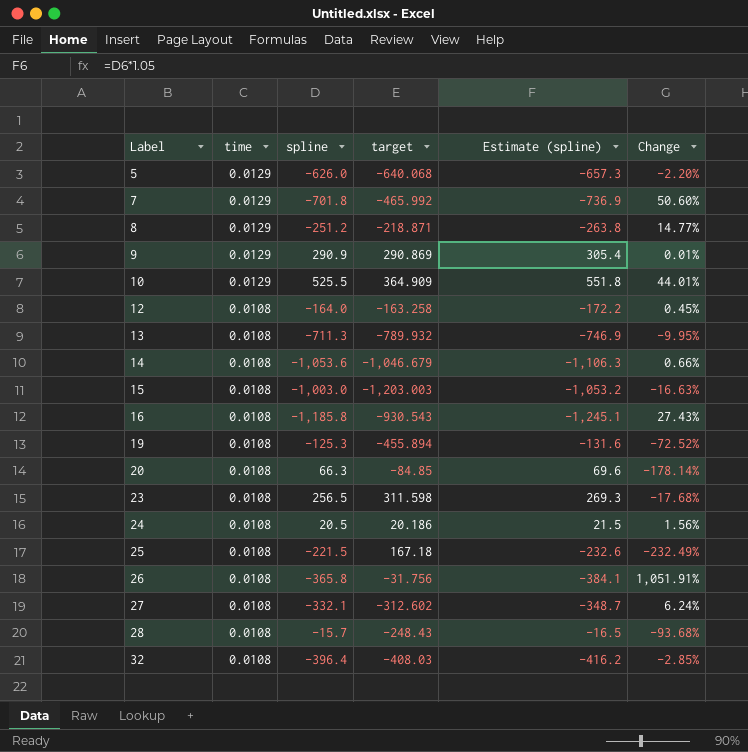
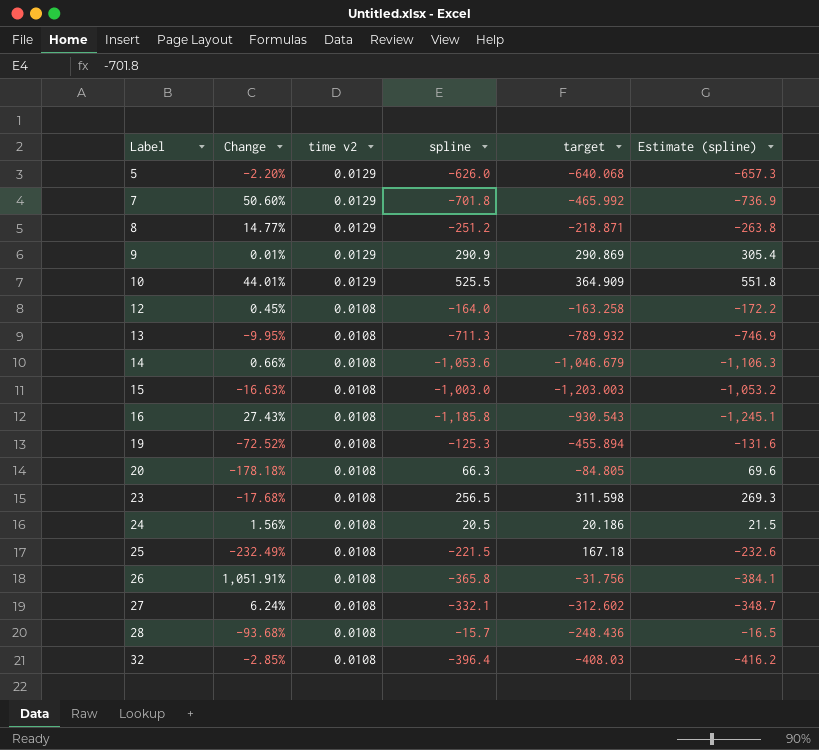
column Change | position: 6 -> 2
column name: time -> time v2
20 | Change: -178.14% -> -178.18%
20 | target: -84.85 -> -84.805
28 | target: -248.43 -> -248.436

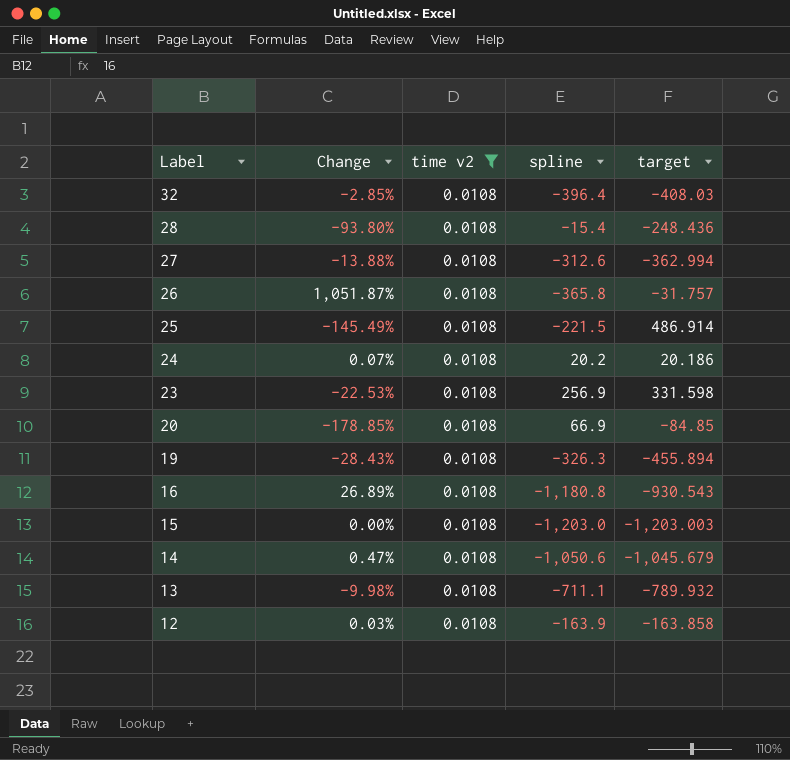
filter: none -> time v2 = 0.0108
row order: Label ascending -> Label descending
column Estimate (spline) | formula: [spline] * 1.05 -> none
28 | Change: -93.68% -> -93.80%
28 | spline: -15.7 -> -15.4
27 | Change: 6.24% -> -13.88%
27 | spline: -332.1 -> -312.6
27 | target: -312.602 -> -362.994
26 | Change: 1,051.91% -> 1,051.87%
26 | target: -31.756 -> -31.757
25 | Change: -232.49% -> -145.49%
25 | target: 167.18 -> 486.914
24 | Change: 1.56% -> 0.07%
24 | spline: 20.5 -> 20.2
23 | Change: -17.68% -> -22.53%
23 | spline: 256.5 -> 256.9
23 | target: 311.598 -> 331.598
20 | Change: -178.18% -> -178.85%
20 | spline: 66.3 -> 66.9
20 | target: -84.805 -> -84.85
19 | Change: -72.52% -> -28.43%
19 | spline: -125.3 -> -326.3
16 | Change: 27.43% -> 26.89%
16 | spline: -1,185.8 -> -1,180.8
15 | Change: -16.63% -> 0.00%
15 | spline: -1,003.0 -> -1,203.0
14 | Change: 0.66% -> 0.47%
14 | spline: -1,053.6 -> -1,050.6
14 | target: -1,046.679 -> -1,045.679
13 | Change: -9.95% -> -9.98%
13 | spline: -711.3 -> -711.1
12 | Change: 0.45% -> 0.03%
12 | spline: -164.0 -> -163.9
12 | target: -163.258 -> -163.858

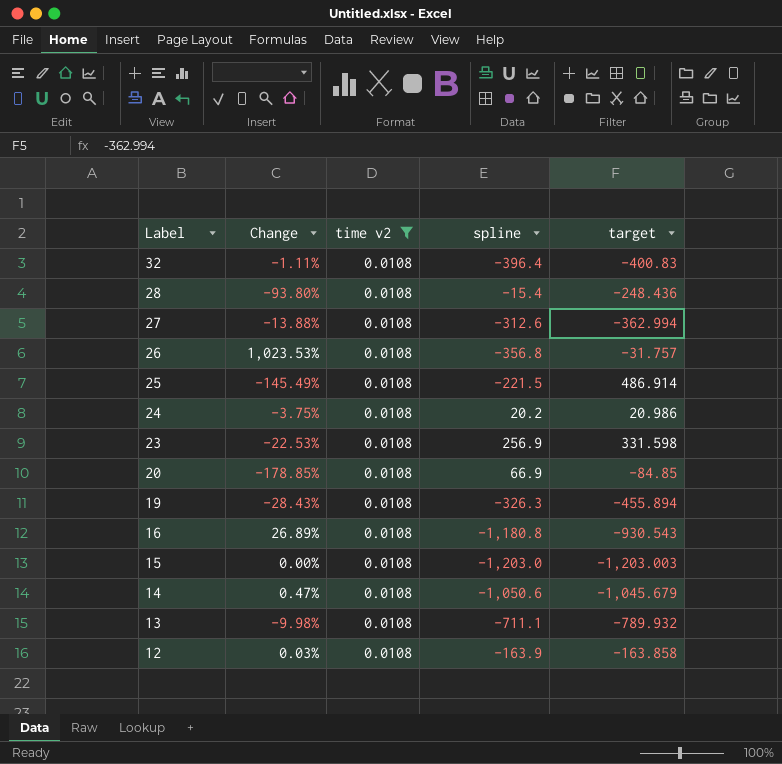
32 | Change: -2.85% -> -1.11%
32 | target: -408.03 -> -400.83
26 | Change: 1,051.87% -> 1,023.53%
26 | spline: -365.8 -> -356.8
24 | Change: 0.07% -> -3.75%
24 | target: 20.186 -> 20.986

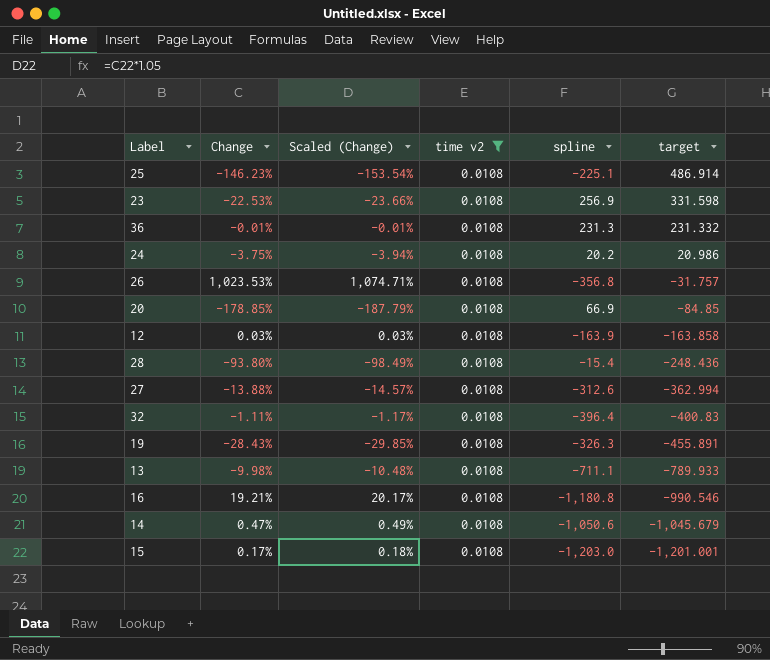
row order: Label descending -> target descending
column Scaled (Change) | formula: none -> [Change] * 1.05
25 | Change: -145.49% -> -146.23%
25 | spline: -221.5 -> -225.1
row 36: none -> -0.01% | -0.01% | 0.0108 | 231.3 | 231.332
19 | target: -455.894 -> -455.891
13 | target: -789.932 -> -789.933
16 | Change: 26.89% -> 19.21%
16 | target: -930.543 -> -990.546
15 | Change: 0.00% -> 0.17%
15 | target: -1,203.003 -> -1,201.001

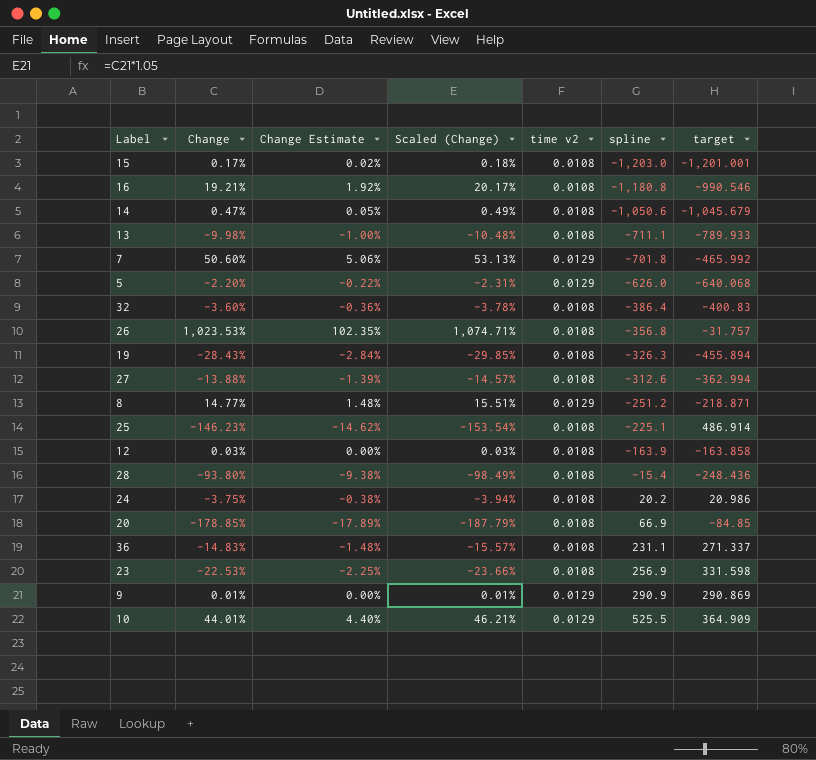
filter: time v2 = 0.0108 -> none
row order: target descending -> spline ascending
column Change Estimate | formula: none -> [Change] * 0.1
32 | Change: -1.11% -> -3.60%
32 | Scaled (Change): -1.17% -> -3.78%
32 | spline: -396.4 -> -386.4
19 | target: -455.891 -> -455.894
36 | Change: -0.01% -> -14.83%
36 | Scaled (Change): -0.01% -> -15.57%
36 | spline: 231.3 -> 231.1
36 | target: 231.332 -> 271.337

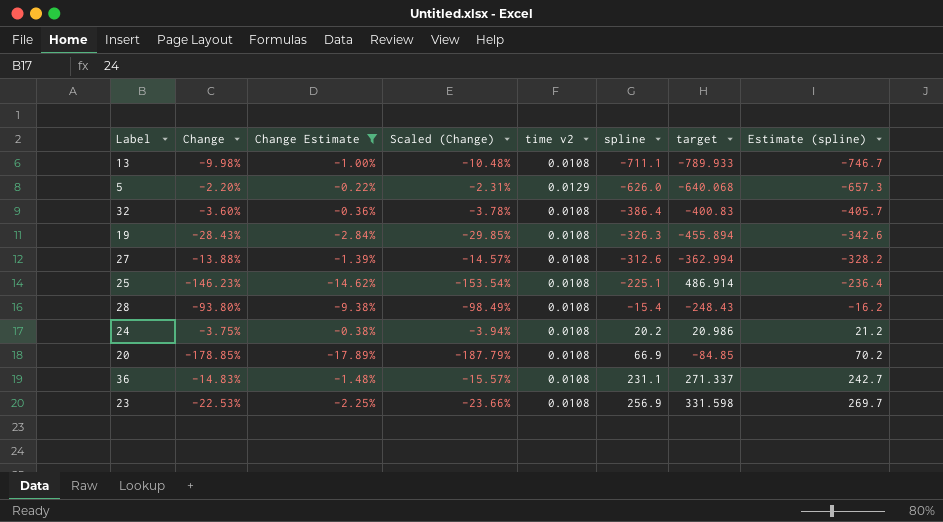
filter: none -> Change Estimate <= -0.22%
column Estimate (spline) | formula: none -> [spline] * 1.05
28 | target: -248.436 -> -248.43

